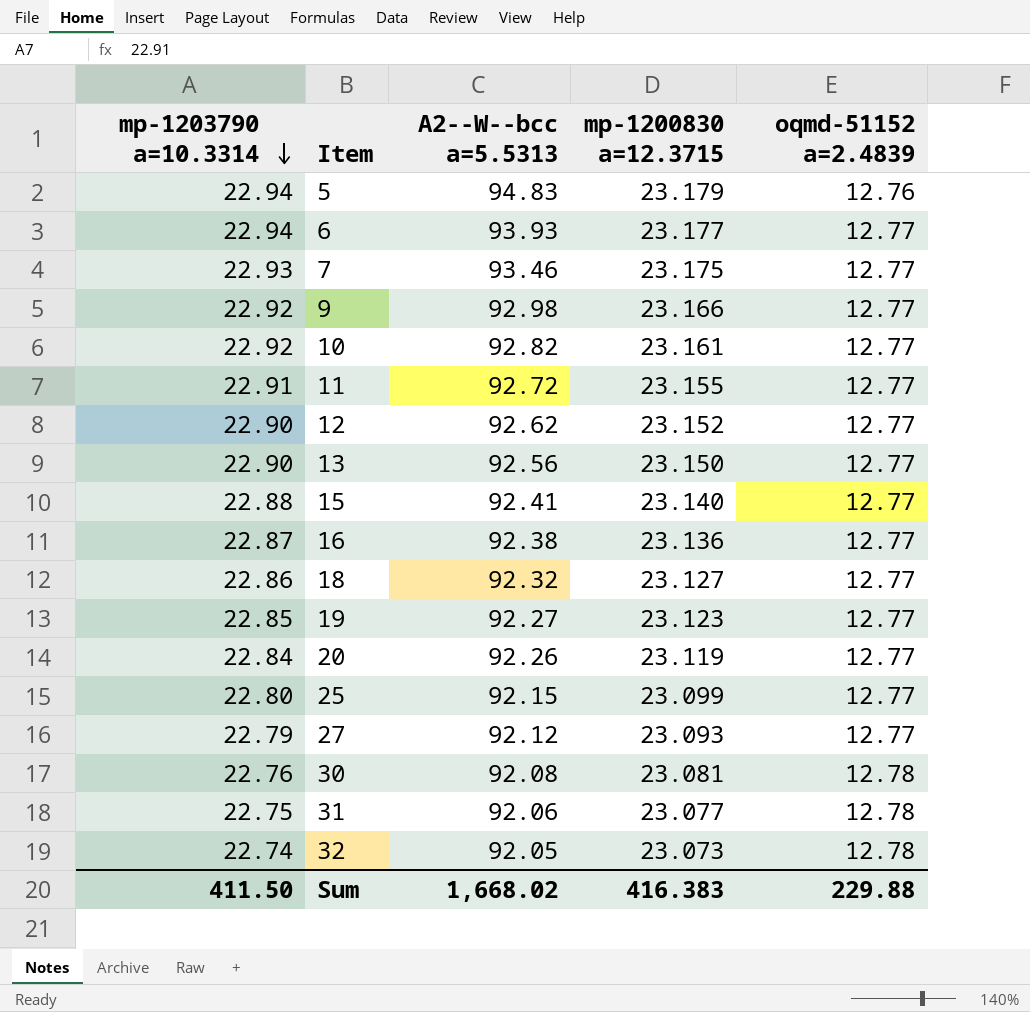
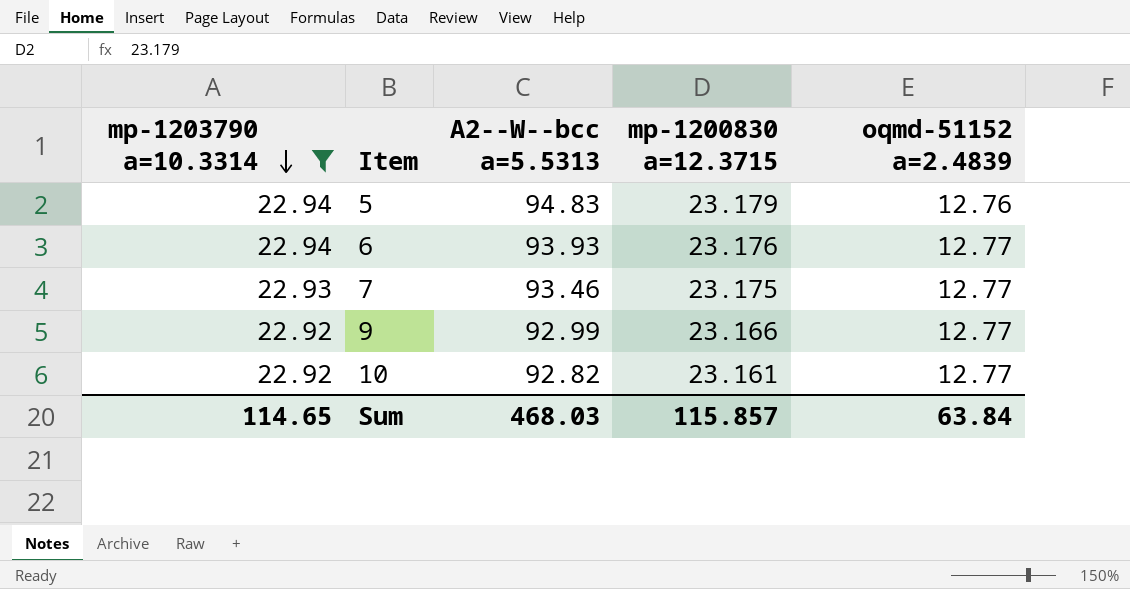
filter: none -> mp-1203790 a=10.3314 >= 22.92
6 | mp-1200830 a=12.3715: 23.177 -> 23.176
9 | A2--W--bcc a=5.5313: 92.98 -> 92.99
Sum | mp-1203790 a=10.3314: 411.50 -> 114.65
Sum | A2--W--bcc a=5.5313: 1,668.02 -> 468.03
Sum | mp-1200830 a=12.3715: 416.383 -> 115.857
Sum | oqmd-51152 a=2.4839: 229.88 -> 63.84

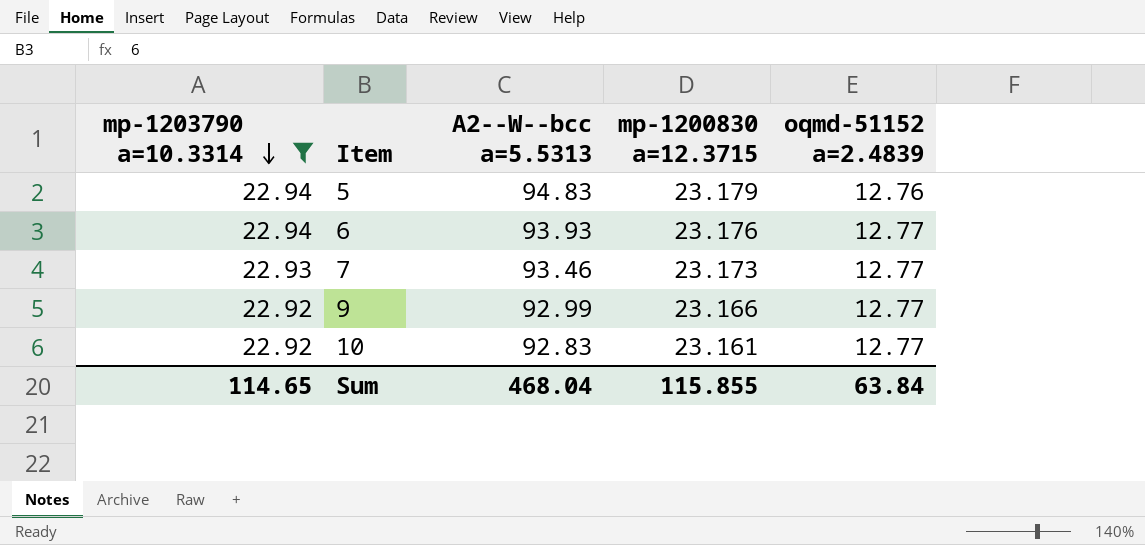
7 | mp-1200830 a=12.3715: 23.175 -> 23.173
10 | A2--W--bcc a=5.5313: 92.82 -> 92.83
Sum | A2--W--bcc a=5.5313: 468.03 -> 468.04
Sum | mp-1200830 a=12.3715: 115.857 -> 115.855

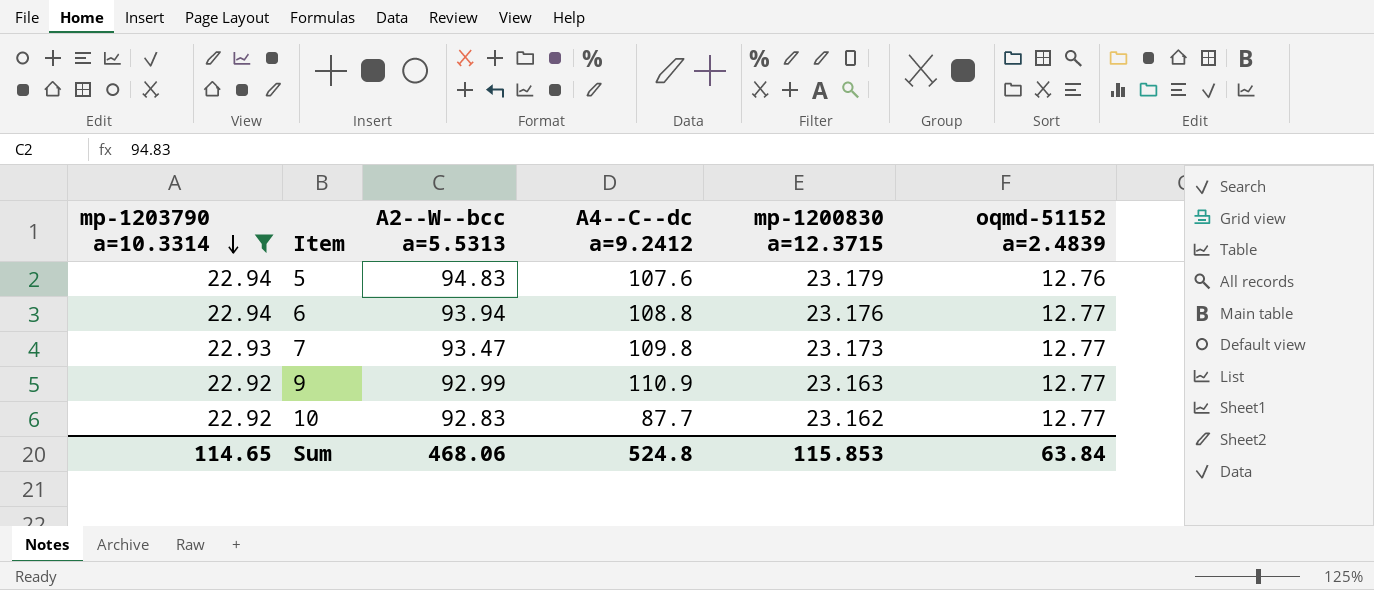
column A4--C--dc a=9.2412 | position: none -> 4
6 | A2--W--bcc a=5.5313: 93.93 -> 93.94
7 | A2--W--bcc a=5.5313: 93.46 -> 93.47
9 | mp-1200830 a=12.3715: 23.166 -> 23.163
10 | mp-1200830 a=12.3715: 23.161 -> 23.162
Sum | A2--W--bcc a=5.5313: 468.04 -> 468.06
Sum | mp-1200830 a=12.3715: 115.855 -> 115.853

